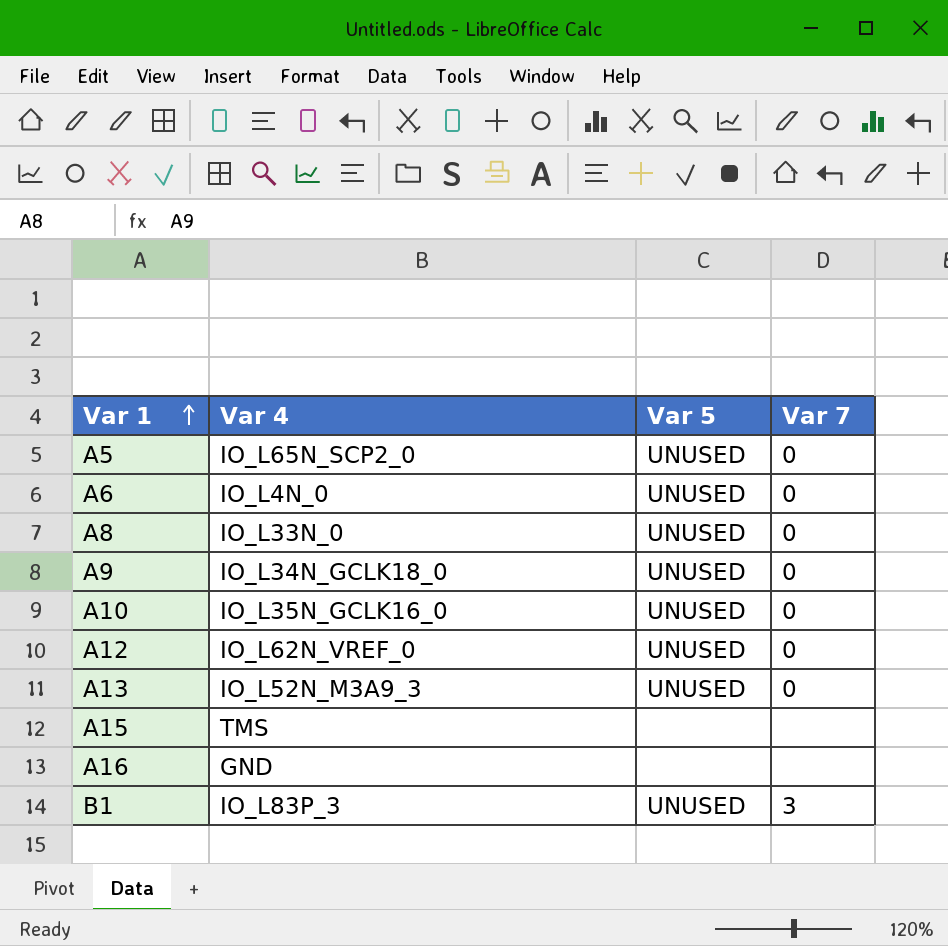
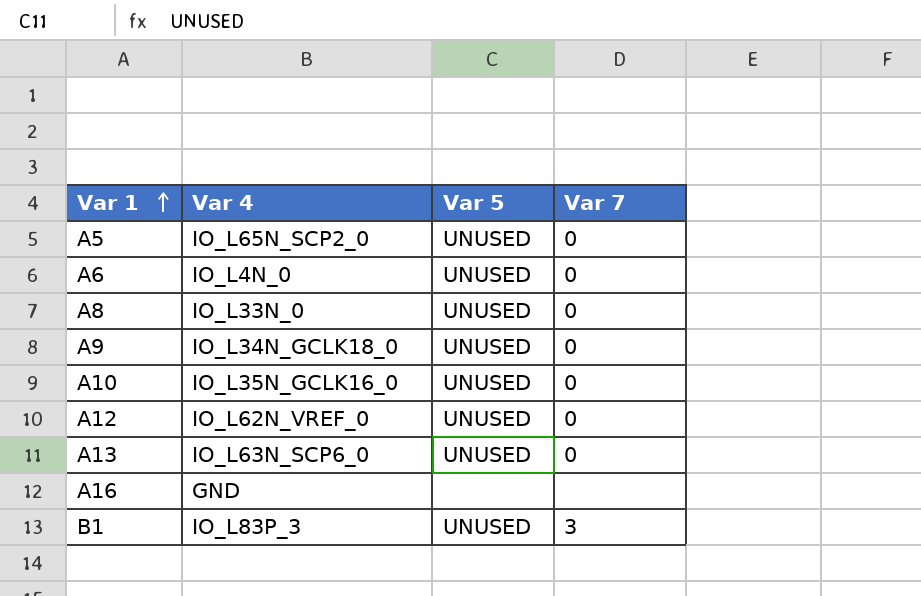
row A15: TMS | none | none -> none
A13 | Var 4: IO_L52N_M3A9_3 -> IO_L63N_SCP6_0

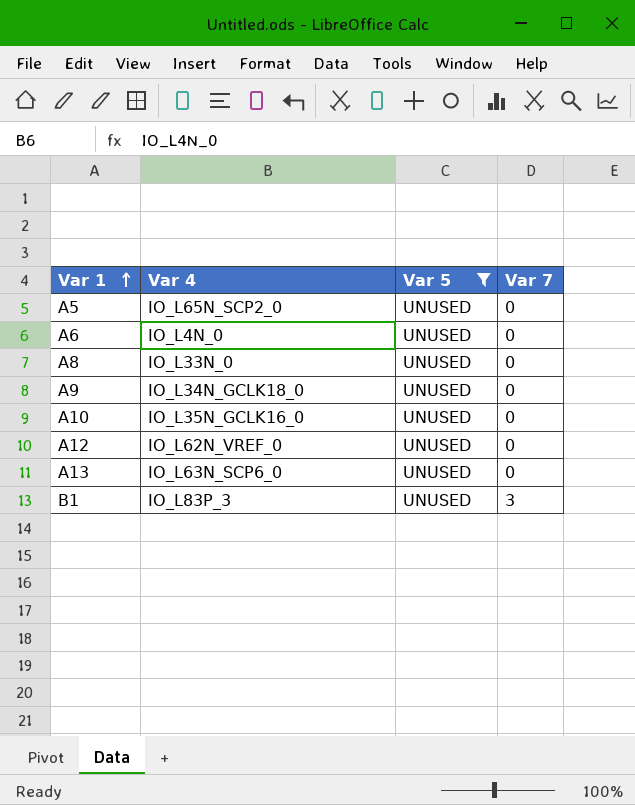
filter: none -> Var 5 = UNUSED

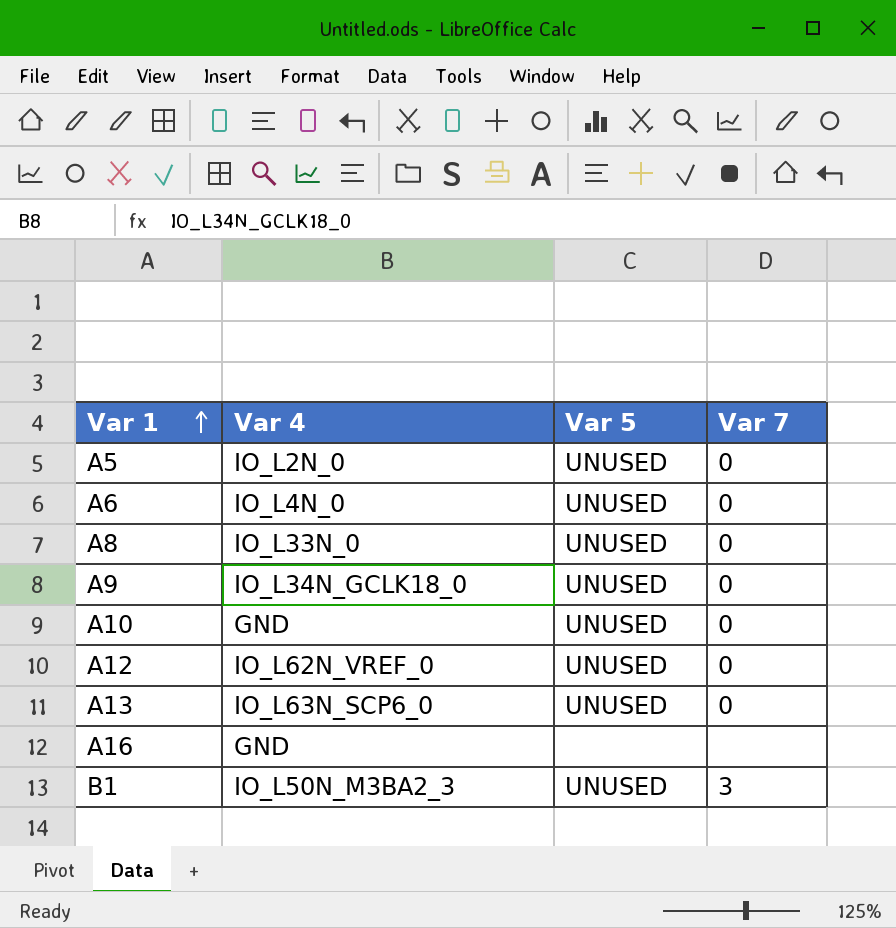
filter: Var 5 = UNUSED -> none
A5 | Var 4: IO_L65N_SCP2_0 -> IO_L2N_0
A10 | Var 4: IO_L35N_GCLK16_0 -> GND
B1 | Var 4: IO_L83P_3 -> IO_L50N_M3BA2_3

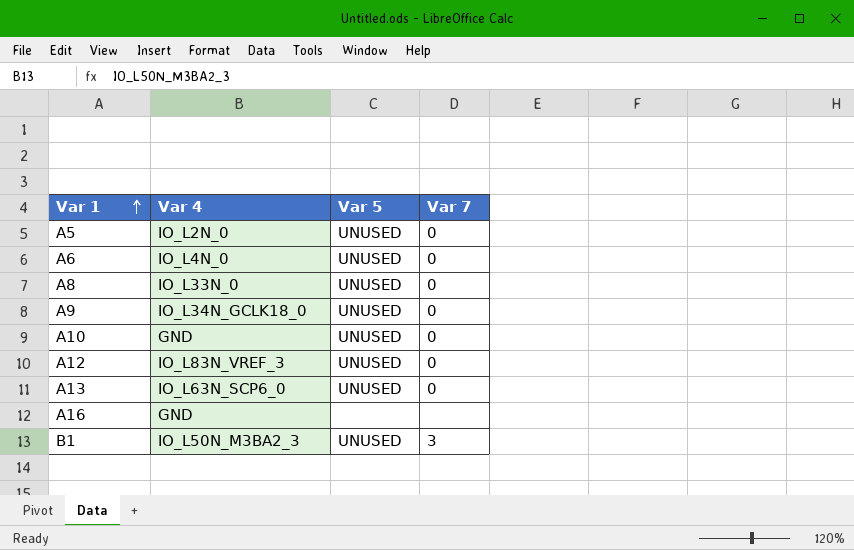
A12 | Var 4: IO_L62N_VREF_0 -> IO_L83N_VREF_3

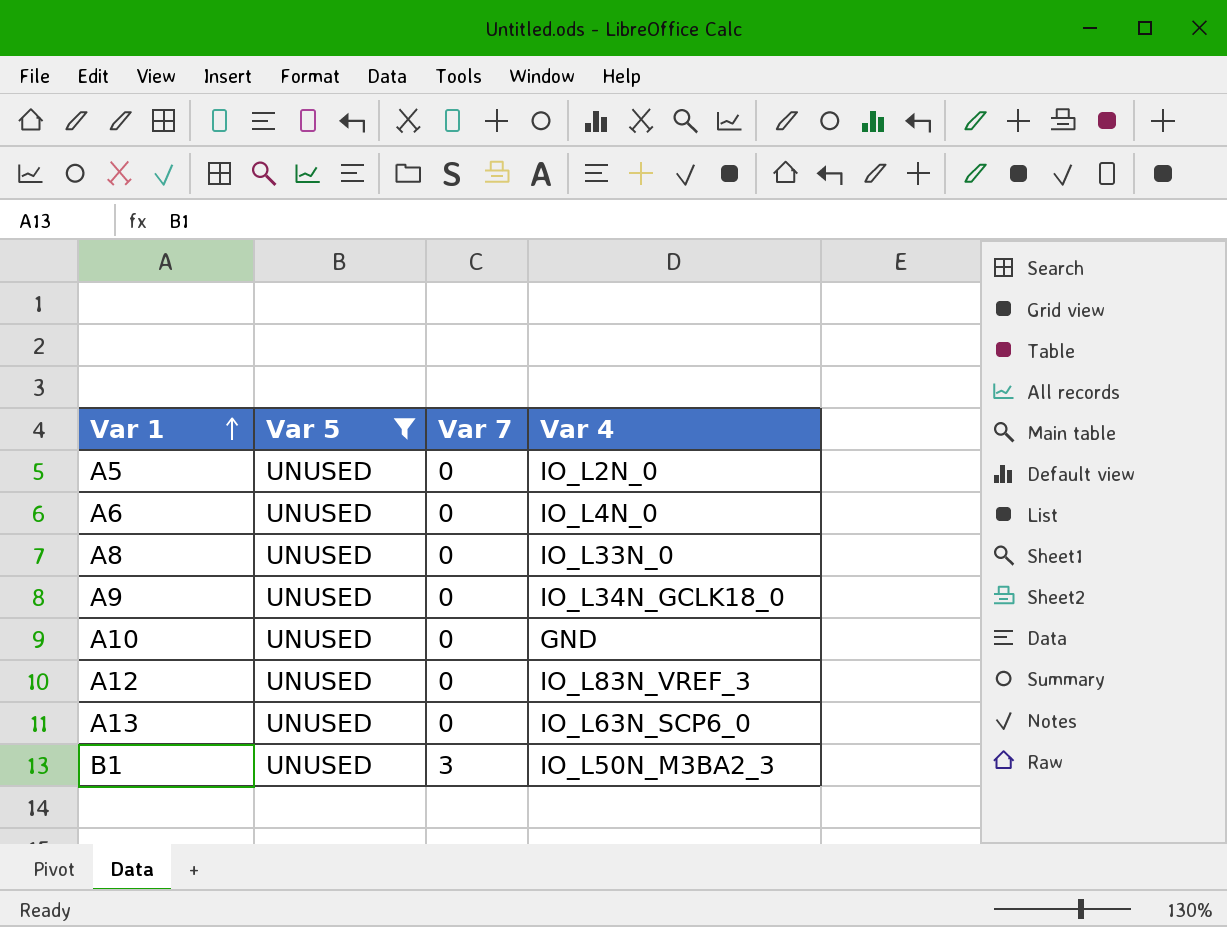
filter: none -> Var 5 = UNUSED
column Var 4 | position: 2 -> 4

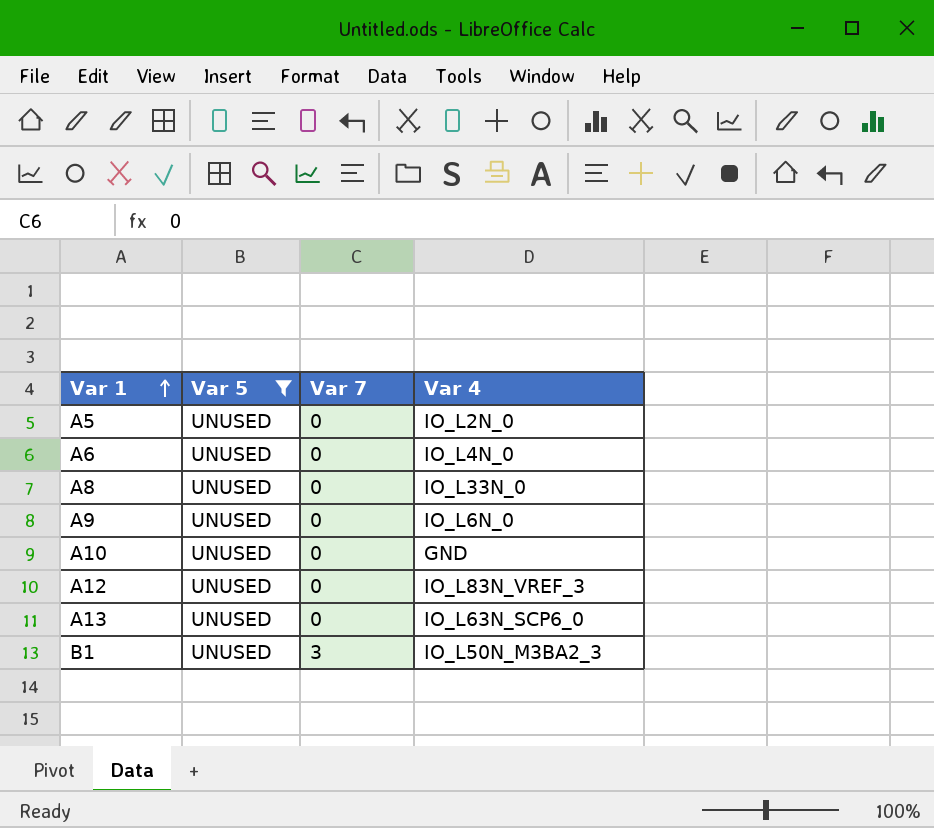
A9 | Var 4: IO_L34N_GCLK18_0 -> IO_L6N_0

